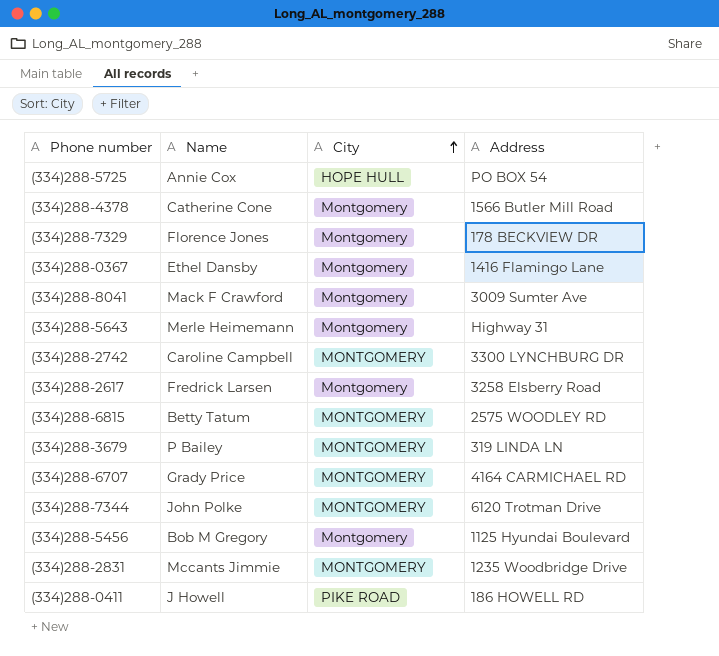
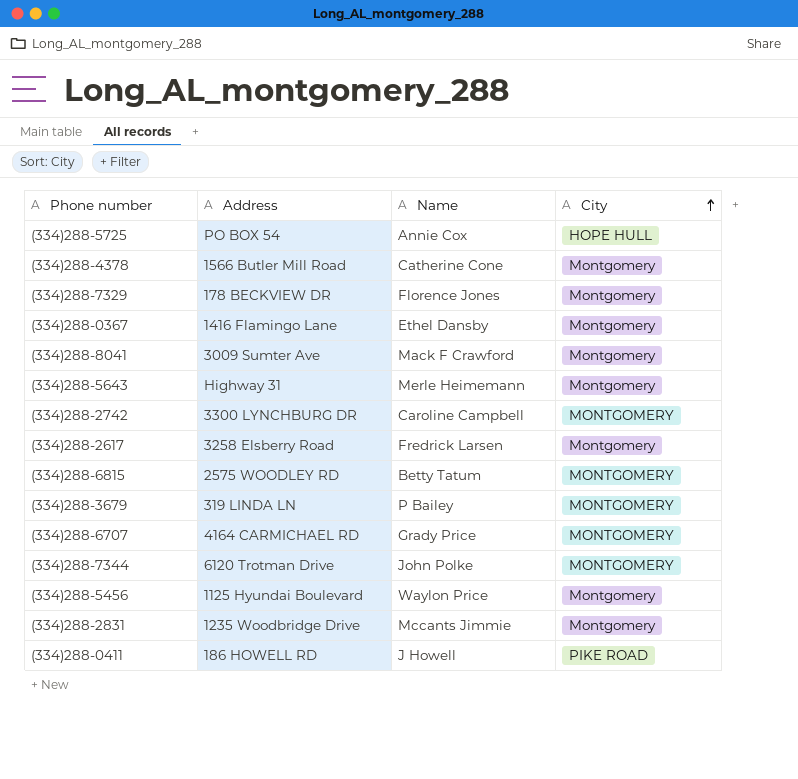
column Address | position: 4 -> 2
(334)288-5456 | Name: Bob M Gregory -> Waylon Price
(334)288-2831 | City: MONTGOMERY -> Montgomery

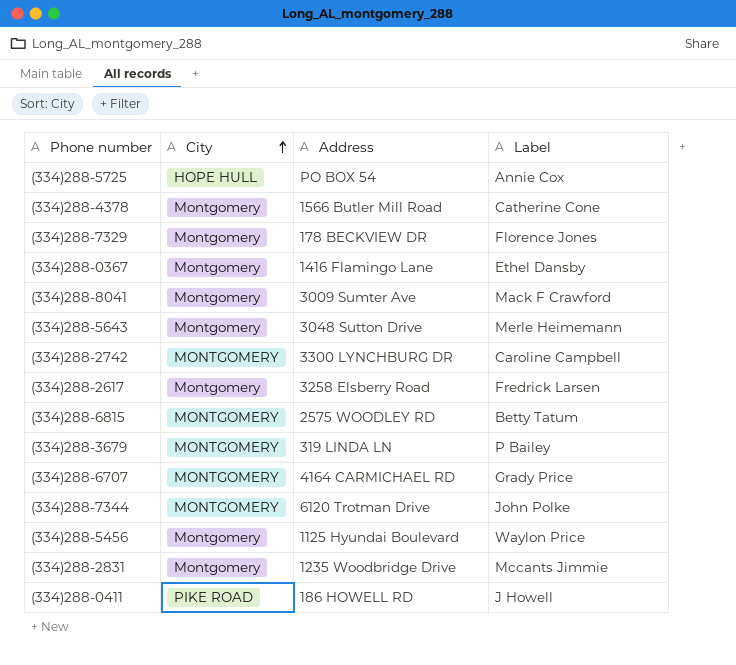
column City | position: 4 -> 2
column name: Name -> Label
(334)288-5643 | Address: Highway 31 -> 3048 Sutton Drive

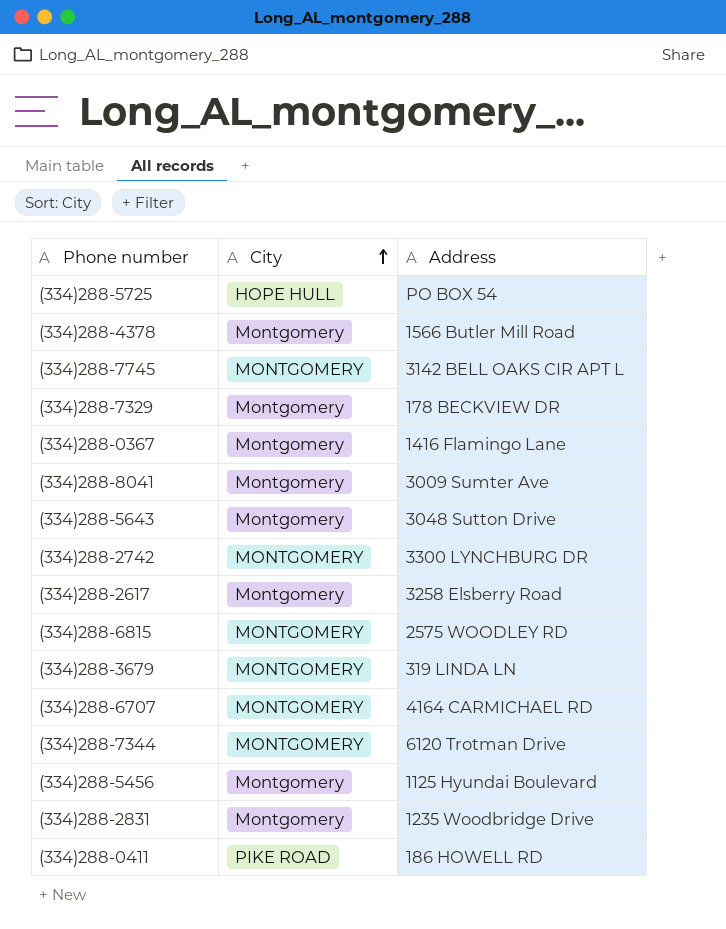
column Label | position: 4 -> none
row (334)288-7745: none -> MONTGOMERY | 3142 BELL OAKS CIR APT L

